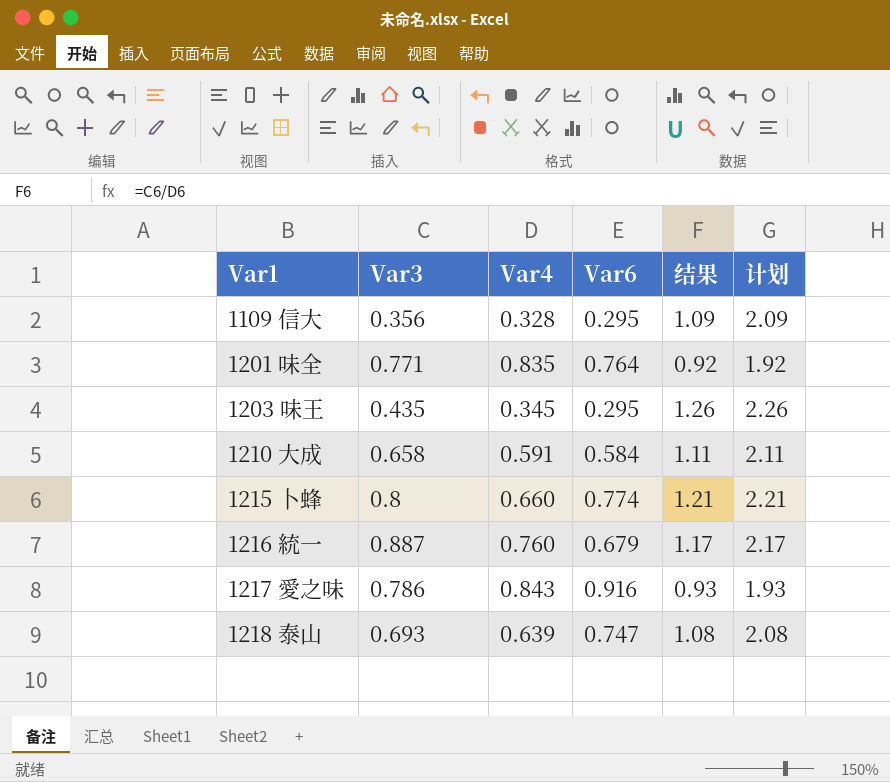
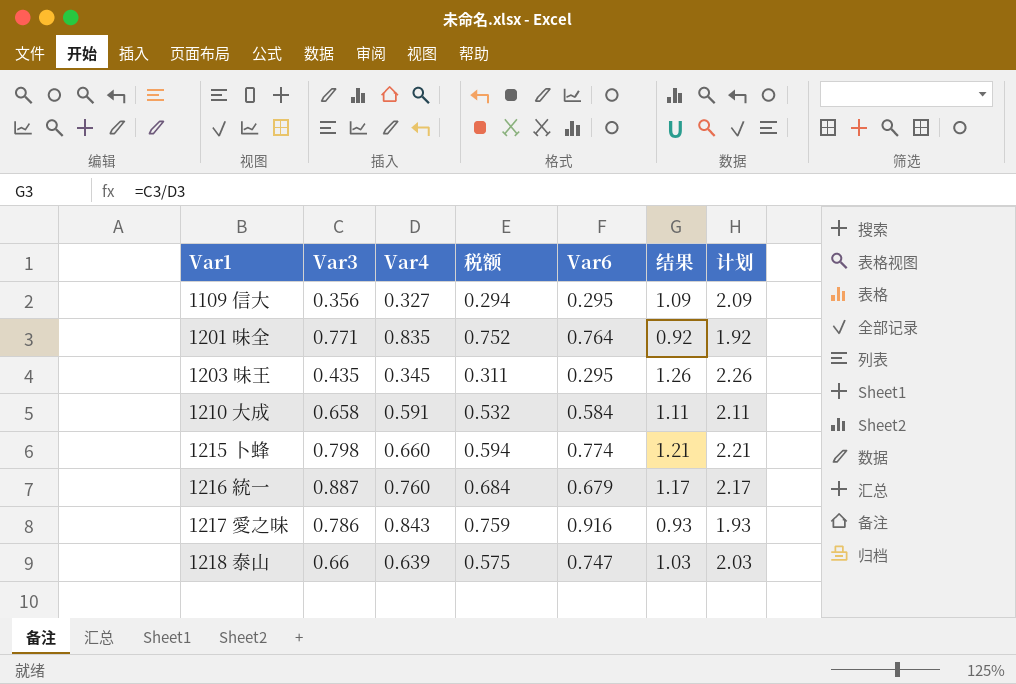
column 税额 | formula: none -> [Var4] * 0.9
1109 信大 | Var4: 0.328 -> 0.327
1215 卜蜂 | Var3: 0.8 -> 0.798
1218 泰山 | Var3: 0.693 -> 0.66
1218 泰山 | 结果: 1.08 -> 1.03
1218 泰山 | 计划: 2.08 -> 2.03

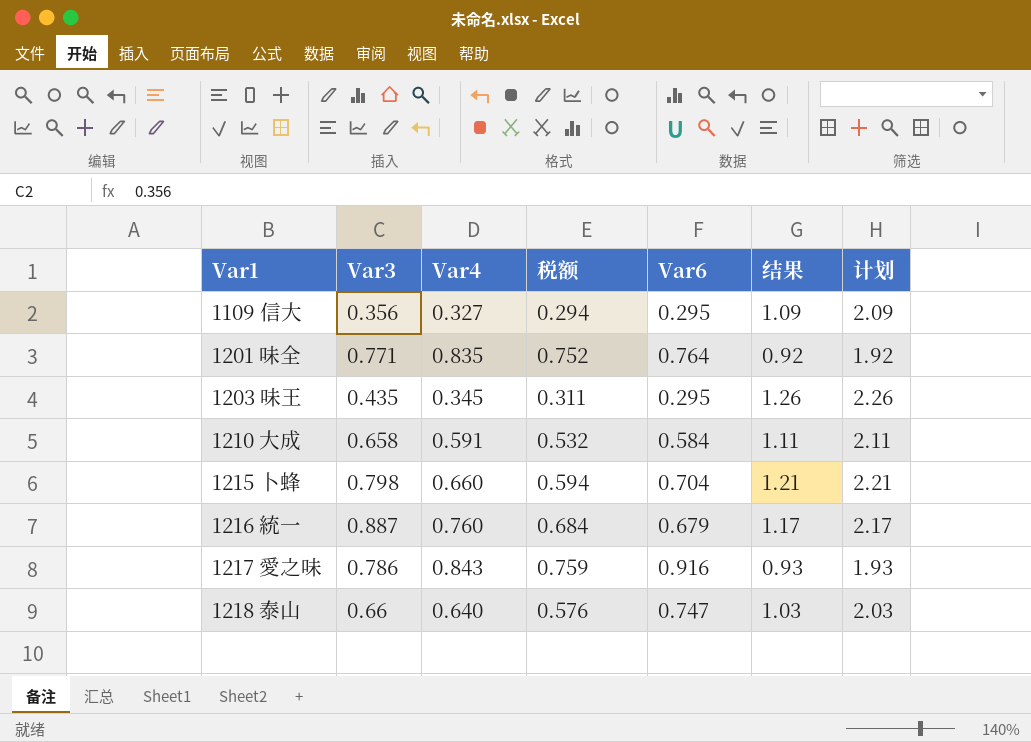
1215 卜蜂 | Var6: 0.774 -> 0.704
1218 泰山 | Var4: 0.639 -> 0.640
1218 泰山 | 税额: 0.575 -> 0.576

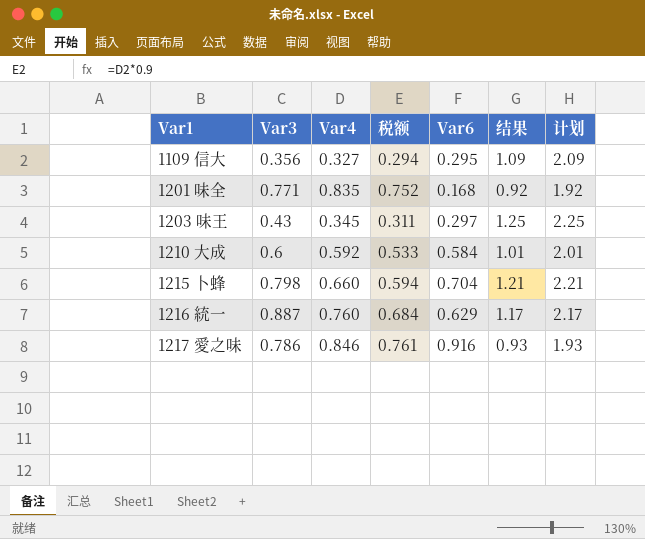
row 1218 泰山: 0.66 | 0.640 | 0.576 | 0.747 | 1.03 | 2.03 -> none
1201 味全 | Var6: 0.764 -> 0.168
1203 味王 | Var3: 0.435 -> 0.43
1203 味王 | Var6: 0.295 -> 0.297
1203 味王 | 结果: 1.26 -> 1.25
1203 味王 | 计划: 2.26 -> 2.25
1210 大成 | Var3: 0.658 -> 0.6
1210 大成 | Var4: 0.591 -> 0.592
1210 大成 | 税额: 0.532 -> 0.533
1210 大成 | 结果: 1.11 -> 1.01
1210 大成 | 计划: 2.11 -> 2.01
1216 統一 | Var6: 0.679 -> 0.629
1217 愛之味 | Var4: 0.843 -> 0.846
1217 愛之味 | 税额: 0.759 -> 0.761

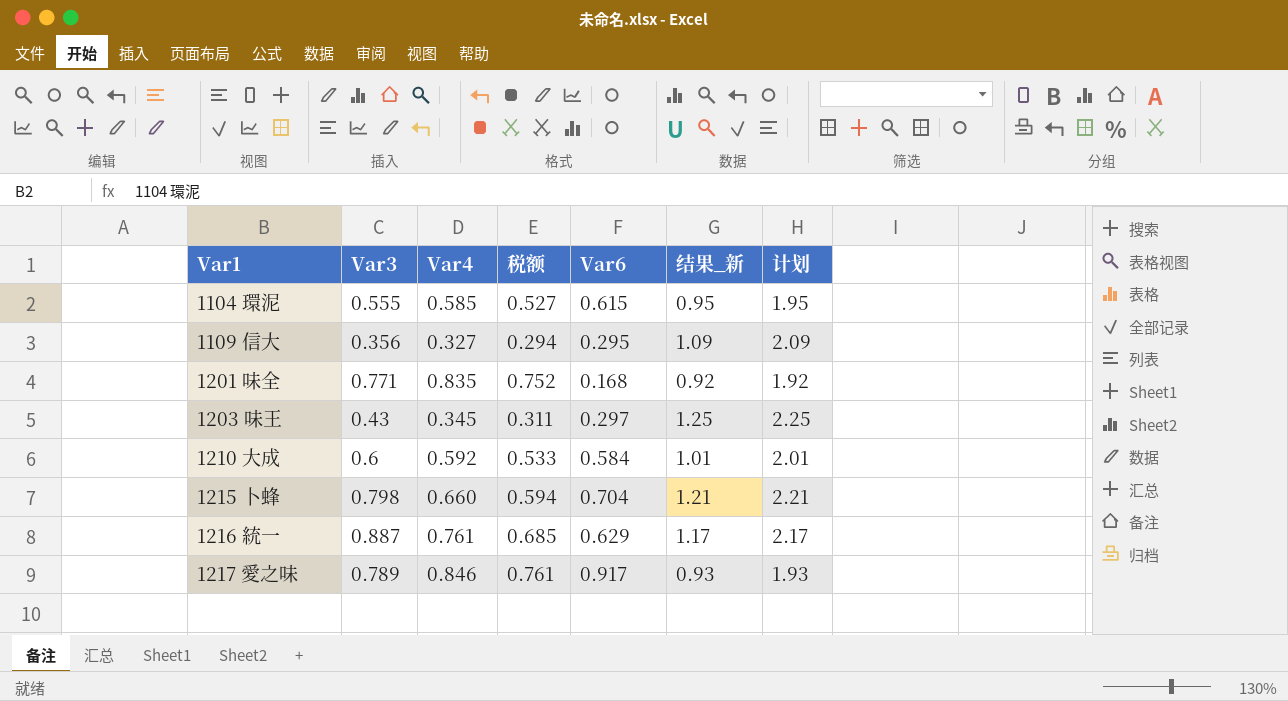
column name: 结果 -> 结果_新
row 1104 環泥: none -> 0.555 | 0.585 | 0.527 | 0.615 | 0.95 | 1.95
1216 統一 | Var4: 0.760 -> 0.761
1216 統一 | 税额: 0.684 -> 0.685
1217 愛之味 | Var3: 0.786 -> 0.789
1217 愛之味 | Var6: 0.916 -> 0.917

